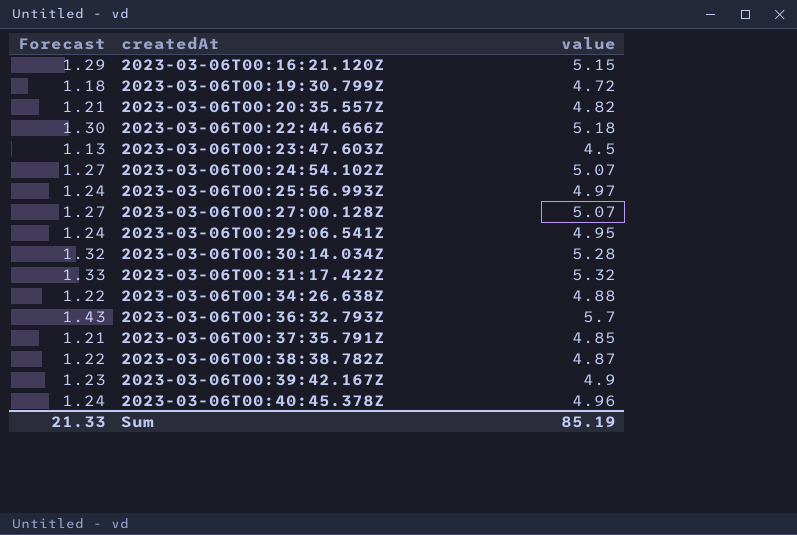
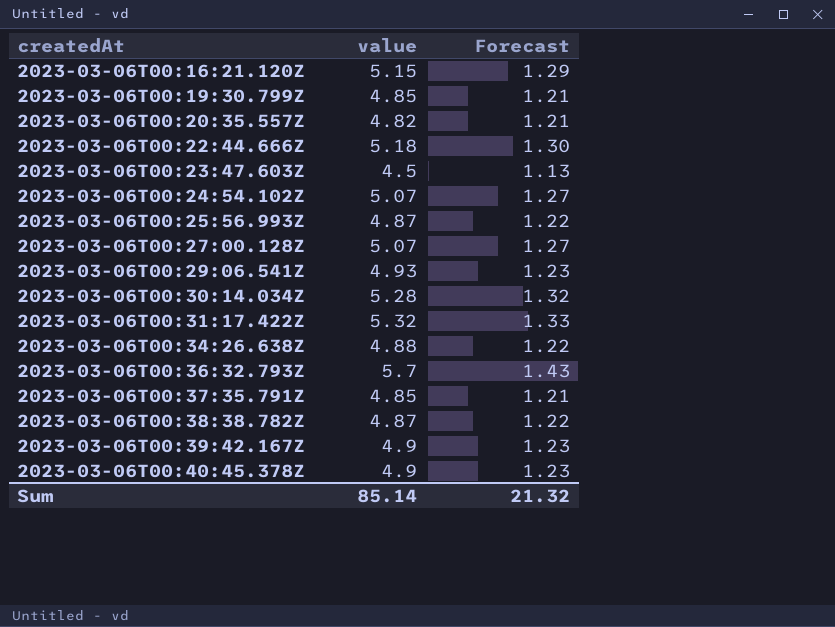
column Forecast | position: 1 -> 3
2023-03-06T00:19:30.799Z | value: 4.72 -> 4.85
2023-03-06T00:19:30.799Z | Forecast: 1.18 -> 1.21
2023-03-06T00:25:56.993Z | value: 4.97 -> 4.87
2023-03-06T00:25:56.993Z | Forecast: 1.24 -> 1.22
2023-03-06T00:29:06.541Z | value: 4.95 -> 4.93
2023-03-06T00:29:06.541Z | Forecast: 1.24 -> 1.23
2023-03-06T00:40:45.378Z | value: 4.96 -> 4.9
2023-03-06T00:40:45.378Z | Forecast: 1.24 -> 1.23
Sum | value: 85.19 -> 85.14
Sum | Forecast: 21.33 -> 21.32

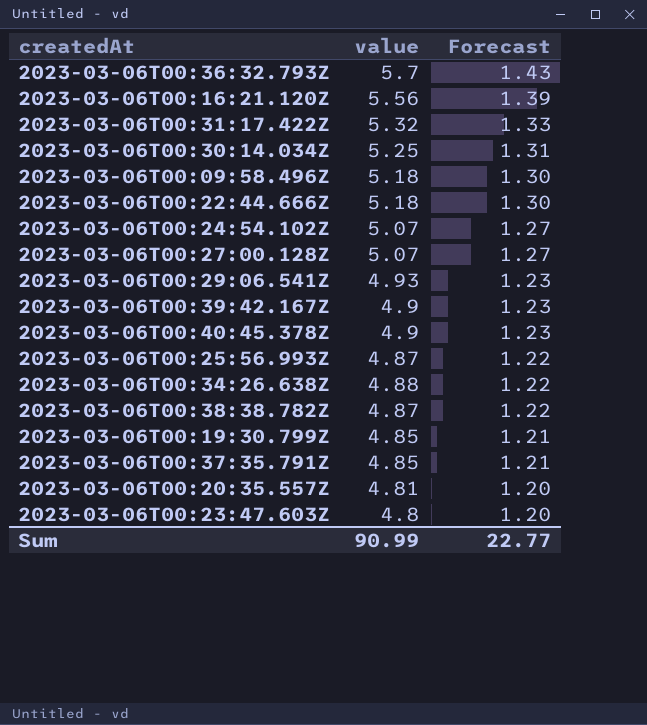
row order: createdAt ascending -> Forecast descending
2023-03-06T00:16:21.120Z | value: 5.15 -> 5.56
2023-03-06T00:16:21.120Z | Forecast: 1.29 -> 1.39
2023-03-06T00:30:14.034Z | value: 5.28 -> 5.25
2023-03-06T00:30:14.034Z | Forecast: 1.32 -> 1.31
row 2023-03-06T00:09:58.496Z: none -> 5.18 | 1.30
2023-03-06T00:20:35.557Z | value: 4.82 -> 4.81
2023-03-06T00:20:35.557Z | Forecast: 1.21 -> 1.20
2023-03-06T00:23:47.603Z | value: 4.5 -> 4.8
2023-03-06T00:23:47.603Z | Forecast: 1.13 -> 1.20
Sum | value: 85.14 -> 90.99
Sum | Forecast: 21.32 -> 22.77

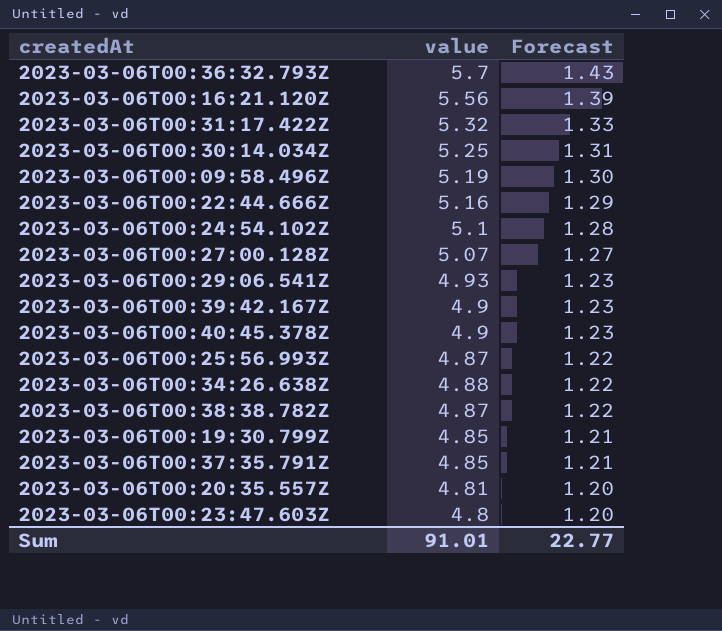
2023-03-06T00:09:58.496Z | value: 5.18 -> 5.19
2023-03-06T00:22:44.666Z | value: 5.18 -> 5.16
2023-03-06T00:22:44.666Z | Forecast: 1.30 -> 1.29
2023-03-06T00:24:54.102Z | value: 5.07 -> 5.1
2023-03-06T00:24:54.102Z | Forecast: 1.27 -> 1.28
Sum | value: 90.99 -> 91.01

